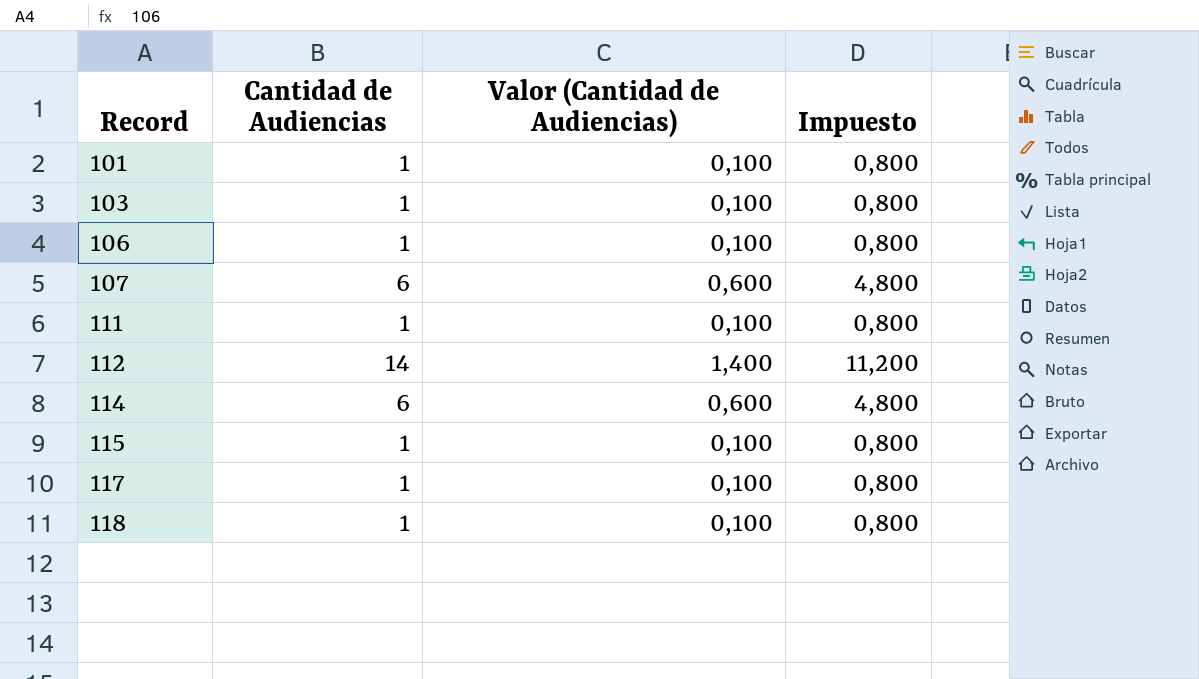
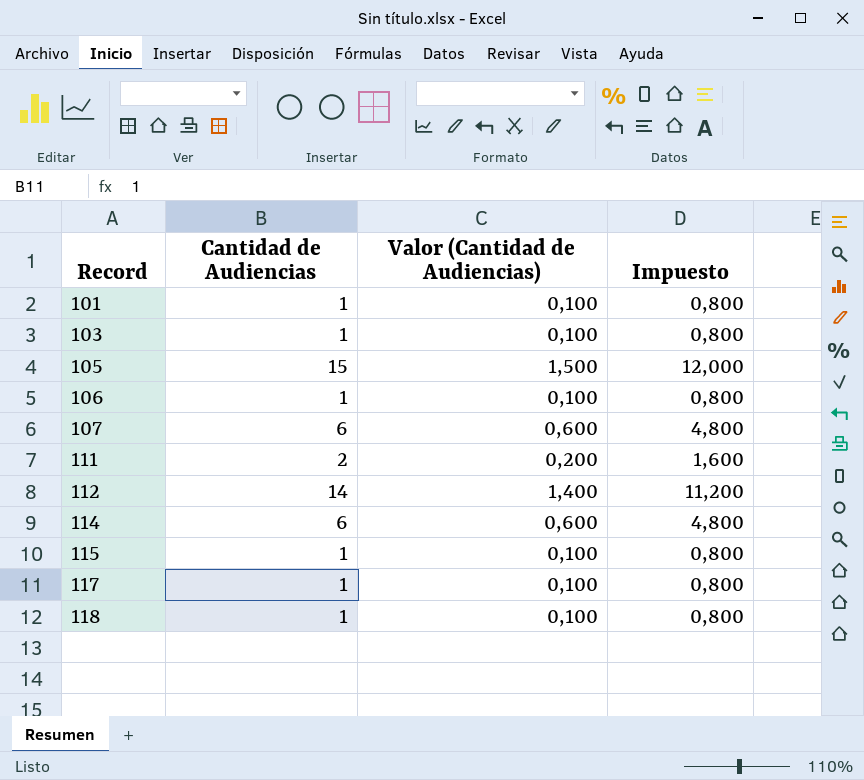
row 105: none -> 15 | 1,500 | 12,000
111 | Cantidad de Audiencias: 1 -> 2
111 | Valor (Cantidad de Audiencias): 0,100 -> 0,200
111 | Impuesto: 0,800 -> 1,600

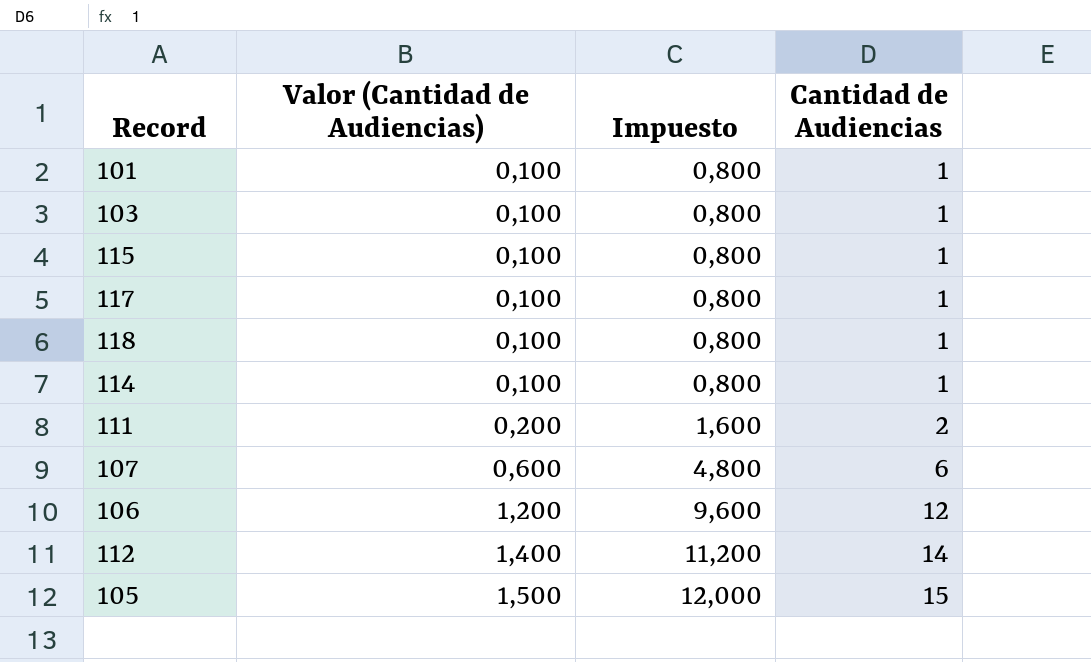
row order: Record ascending -> Valor (Cantidad de Audiencias) ascending
column Cantidad de Audiencias | position: 2 -> 4
114 | Valor (Cantidad de Audiencias): 0,600 -> 0,100
114 | Impuesto: 4,800 -> 0,800
114 | Cantidad de Audiencias: 6 -> 1
106 | Valor (Cantidad de Audiencias): 0,100 -> 1,200
106 | Impuesto: 0,800 -> 9,600
106 | Cantidad de Audiencias: 1 -> 12

